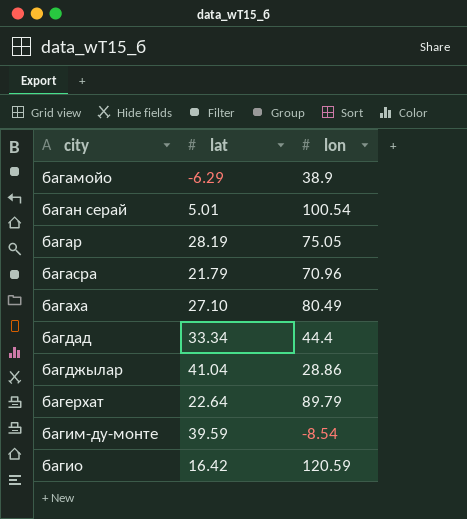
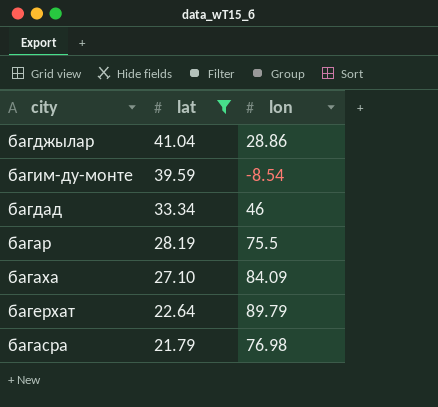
filter: none -> lat >= 21.79
row order: city ascending -> lat descending
багдад | lon: 44.4 -> 46
багар | lon: 75.05 -> 75.5
багаха | lon: 80.49 -> 84.09
багасра | lon: 70.96 -> 76.98

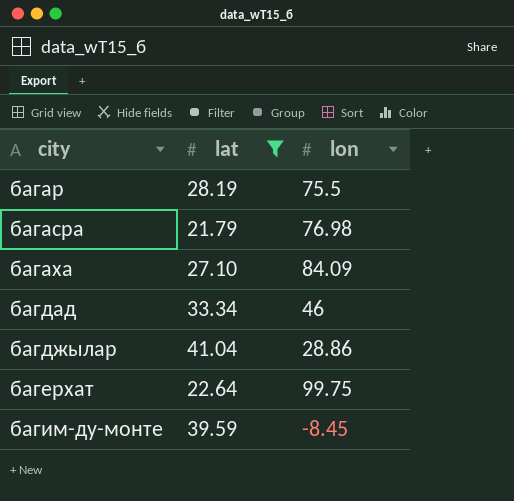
row order: lat descending -> city ascending
багерхат | lon: 89.79 -> 99.75
багим-ду-монте | lon: -8.54 -> -8.45

